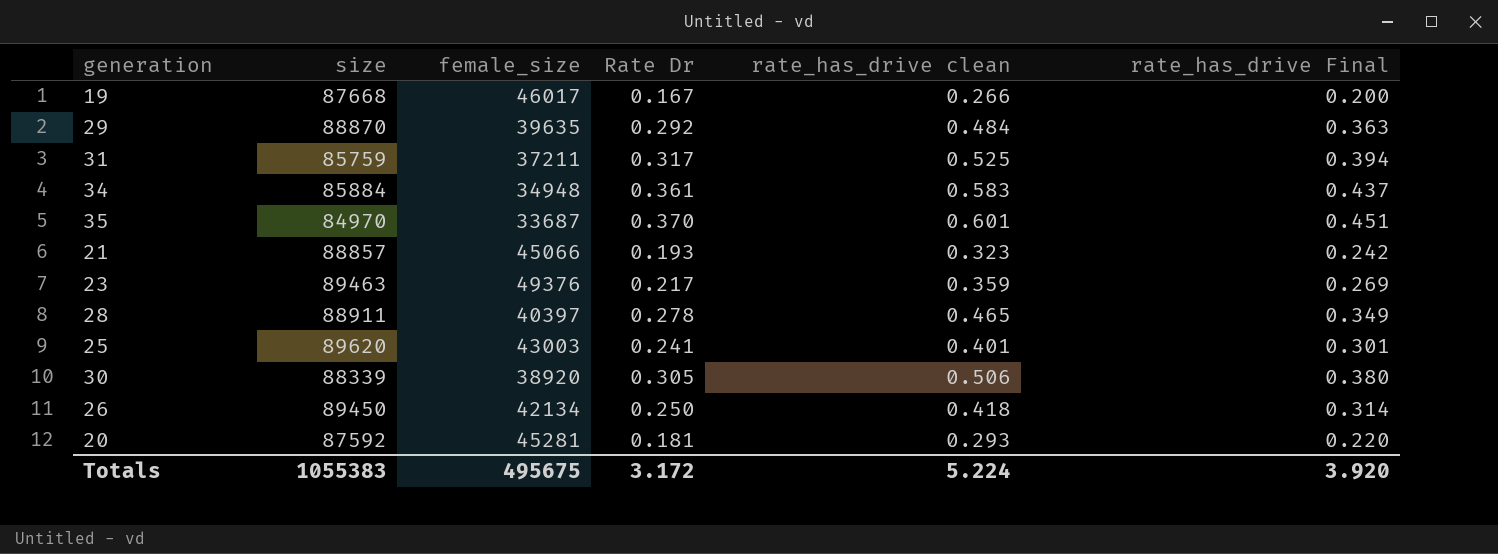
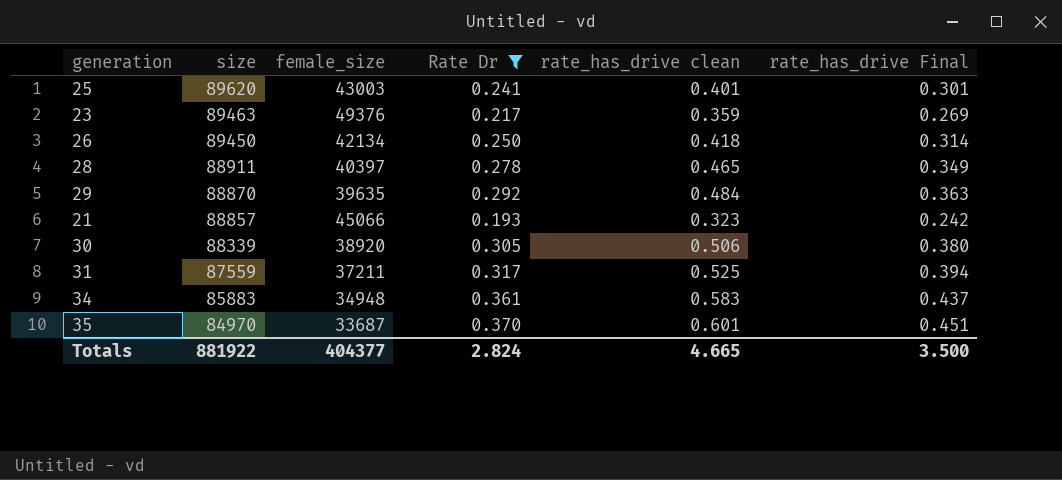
filter: none -> Rate Dr >= 0.193
row order: none -> size descending
31 | size: 85759 -> 87559
34 | size: 85884 -> 85883
Totals | size: 1055383 -> 881922
Totals | female_size: 495675 -> 404377
Totals | Rate Dr: 3.172 -> 2.824
Totals | rate_has_drive clean: 5.224 -> 4.665
Totals | rate_has_drive Final: 3.920 -> 3.500

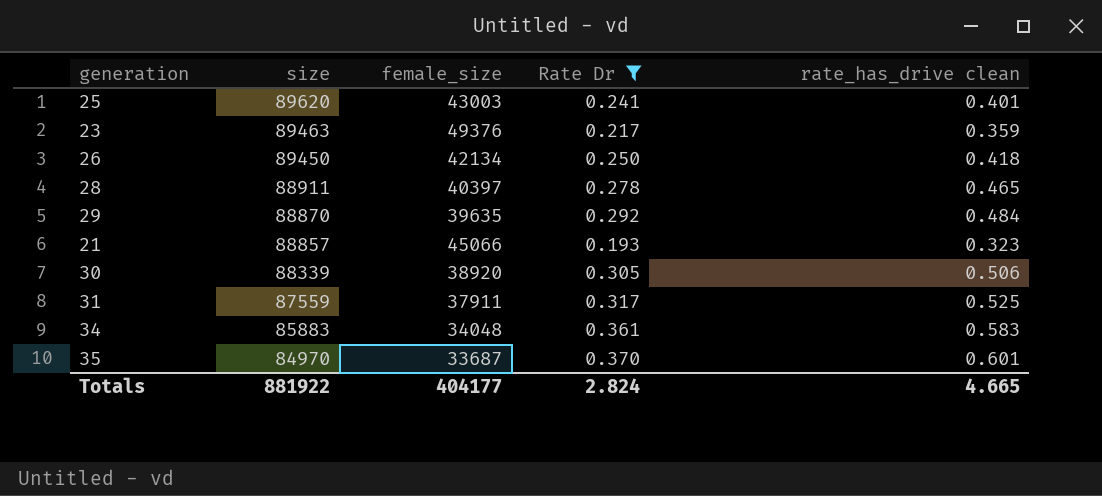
column rate_has_drive Final | formula: [rate_has_drive clean] * 0.75 -> none
31 | female_size: 37211 -> 37911
34 | female_size: 34948 -> 34048
Totals | female_size: 404377 -> 404177

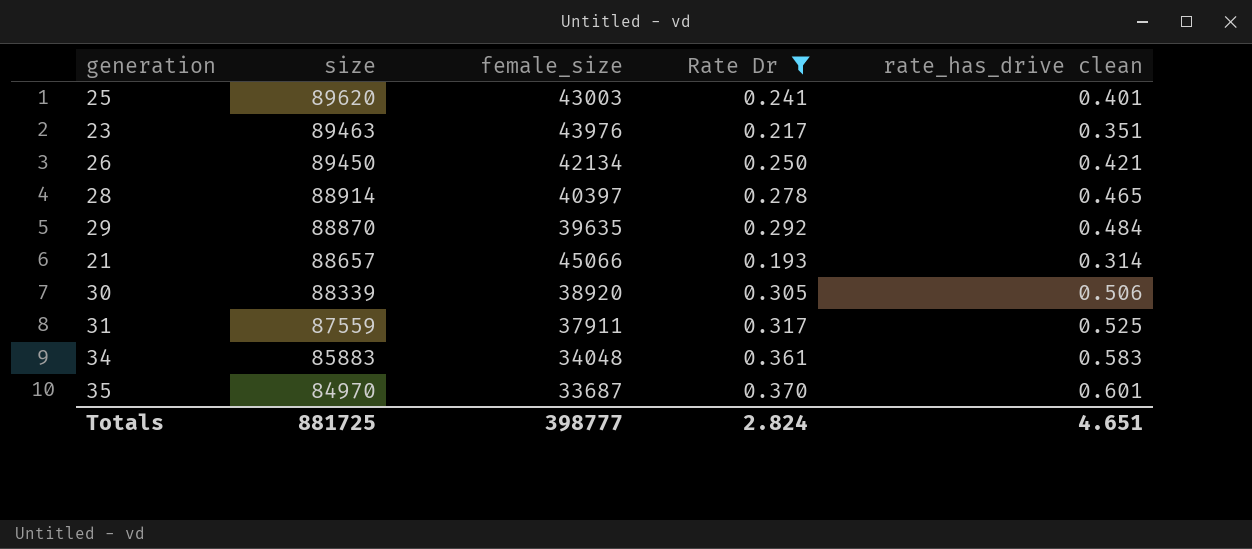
23 | female_size: 49376 -> 43976
23 | rate_has_drive clean: 0.359 -> 0.351
26 | rate_has_drive clean: 0.418 -> 0.421
28 | size: 88911 -> 88914
21 | size: 88857 -> 88657
21 | rate_has_drive clean: 0.323 -> 0.314
Totals | size: 881922 -> 881725
Totals | female_size: 404177 -> 398777
Totals | rate_has_drive clean: 4.665 -> 4.651

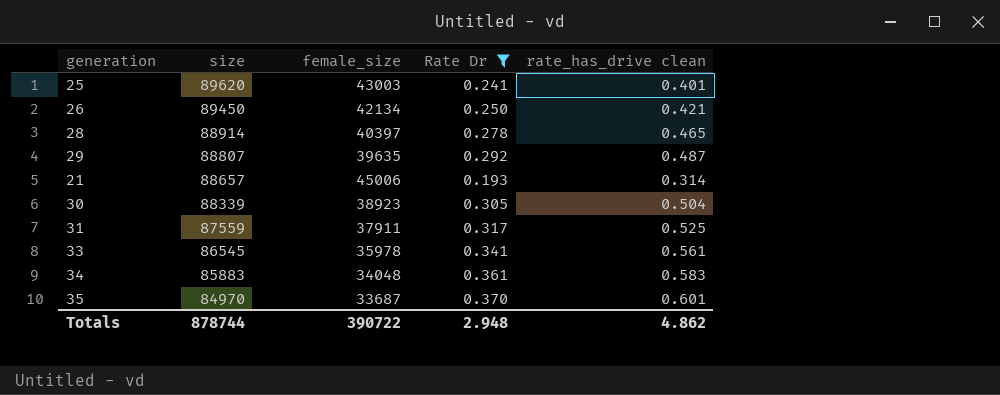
row 23: 89463 | 43976 | 0.217 | 0.351 -> none
29 | size: 88870 -> 88807
29 | rate_has_drive clean: 0.484 -> 0.487
21 | female_size: 45066 -> 45006
30 | female_size: 38920 -> 38923
30 | rate_has_drive clean: 0.506 -> 0.504
row 33: none -> 86545 | 35978 | 0.341 | 0.561
Totals | size: 881725 -> 878744
Totals | female_size: 398777 -> 390722
Totals | Rate Dr: 2.824 -> 2.948
Totals | rate_has_drive clean: 4.651 -> 4.862

